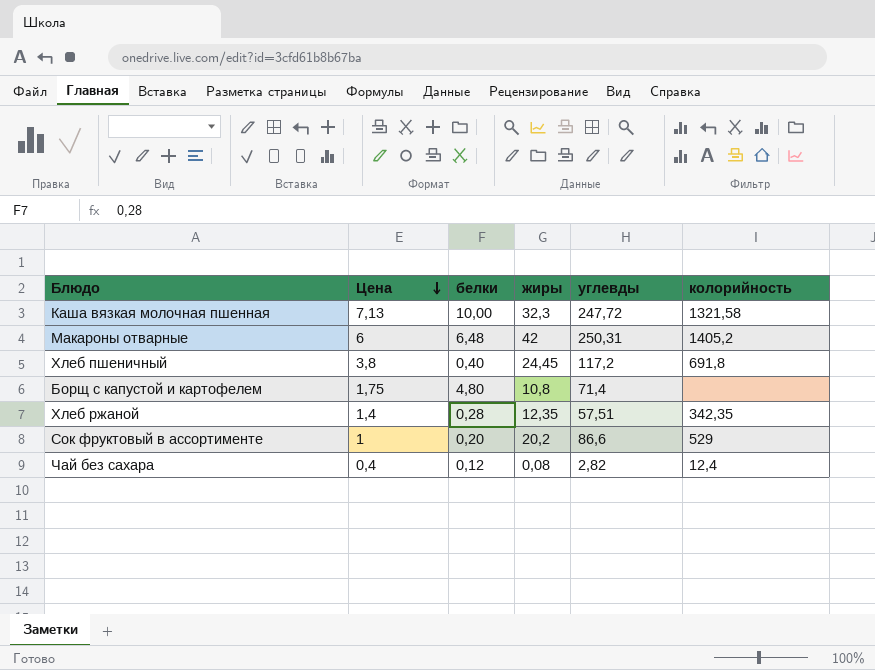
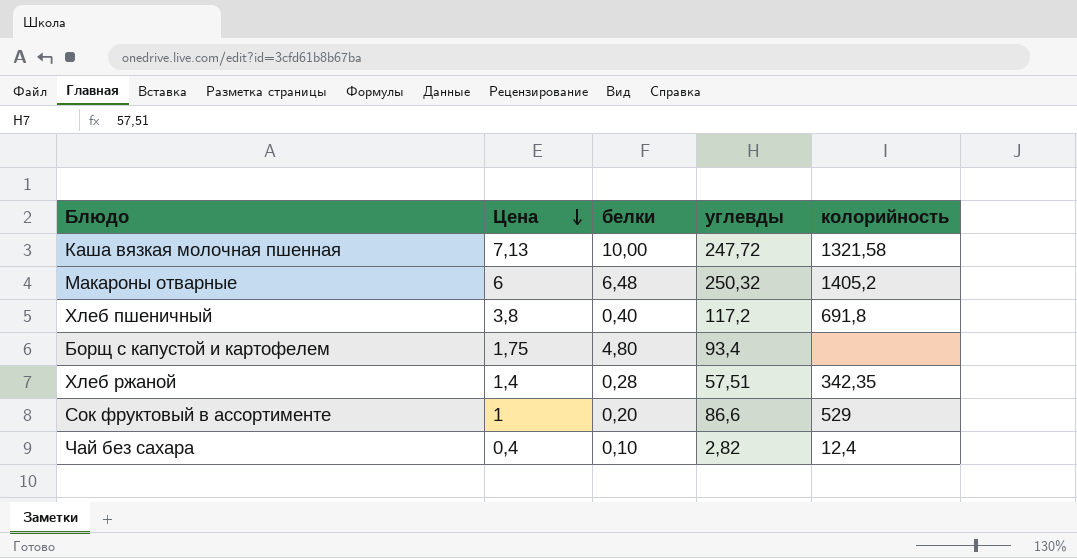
column жиры | position: 4 -> none
Макароны отварные | углевды: 250,31 -> 250,32
Борщ с капустой и картофелем | углевды: 71,4 -> 93,4
Чай без сахара | белки: 0,12 -> 0,10

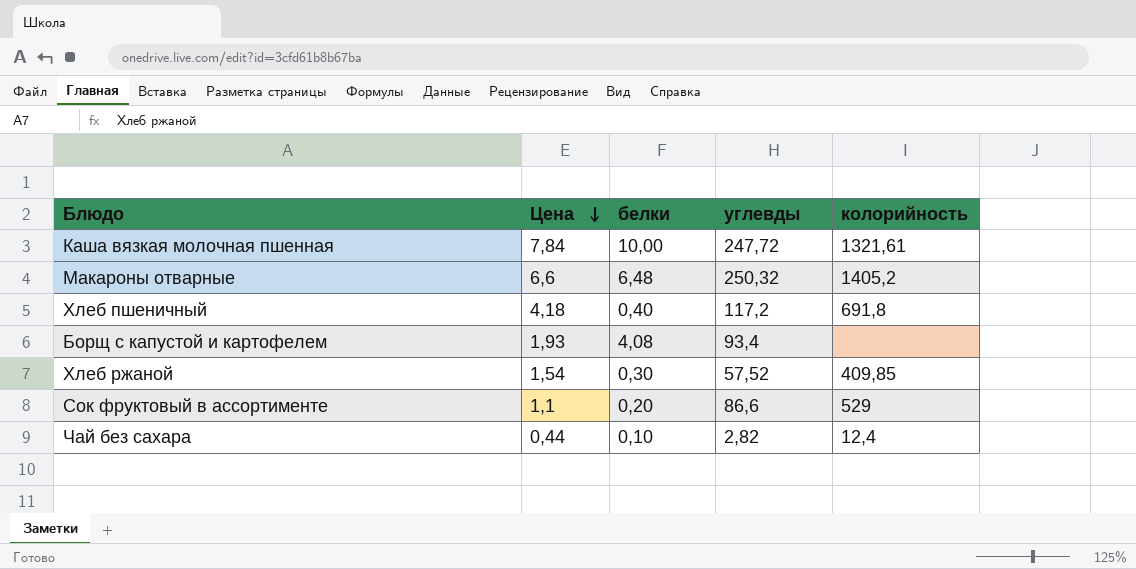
Каша вязкая молочная пшенная | Цена: 7,13 -> 7,84
Каша вязкая молочная пшенная | колорийность: 1321,58 -> 1321,61
Макароны отварные | Цена: 6 -> 6,6
Хлеб пшеничный | Цена: 3,8 -> 4,18
Борщ с капустой и картофелем | Цена: 1,75 -> 1,93
Борщ с капустой и картофелем | белки: 4,80 -> 4,08
Хлеб ржаной | Цена: 1,4 -> 1,54
Хлеб ржаной | белки: 0,28 -> 0,30
Хлеб ржаной | углевды: 57,51 -> 57,52
Хлеб ржаной | колорийность: 342,35 -> 409,85
Сок фруктовый в ассортименте | Цена: 1 -> 1,1
Чай без сахара | Цена: 0,4 -> 0,44

